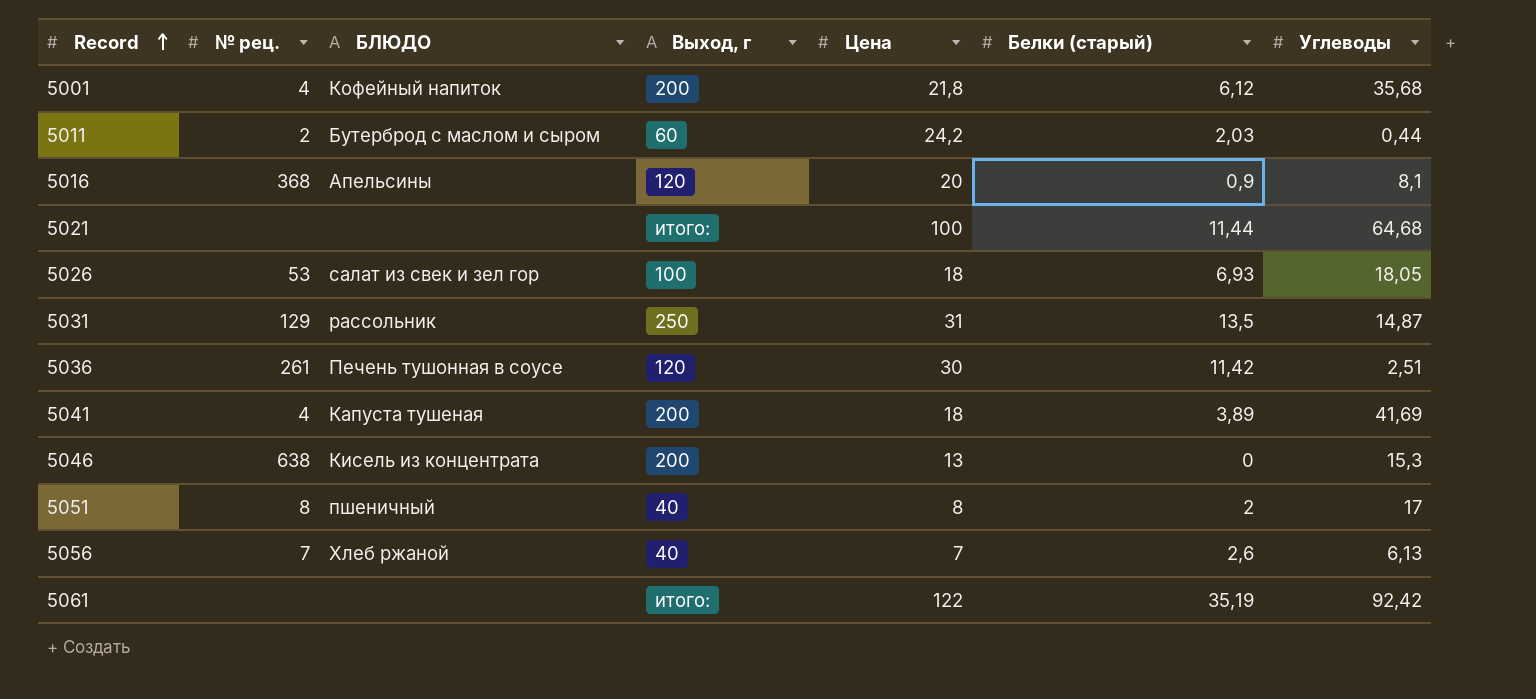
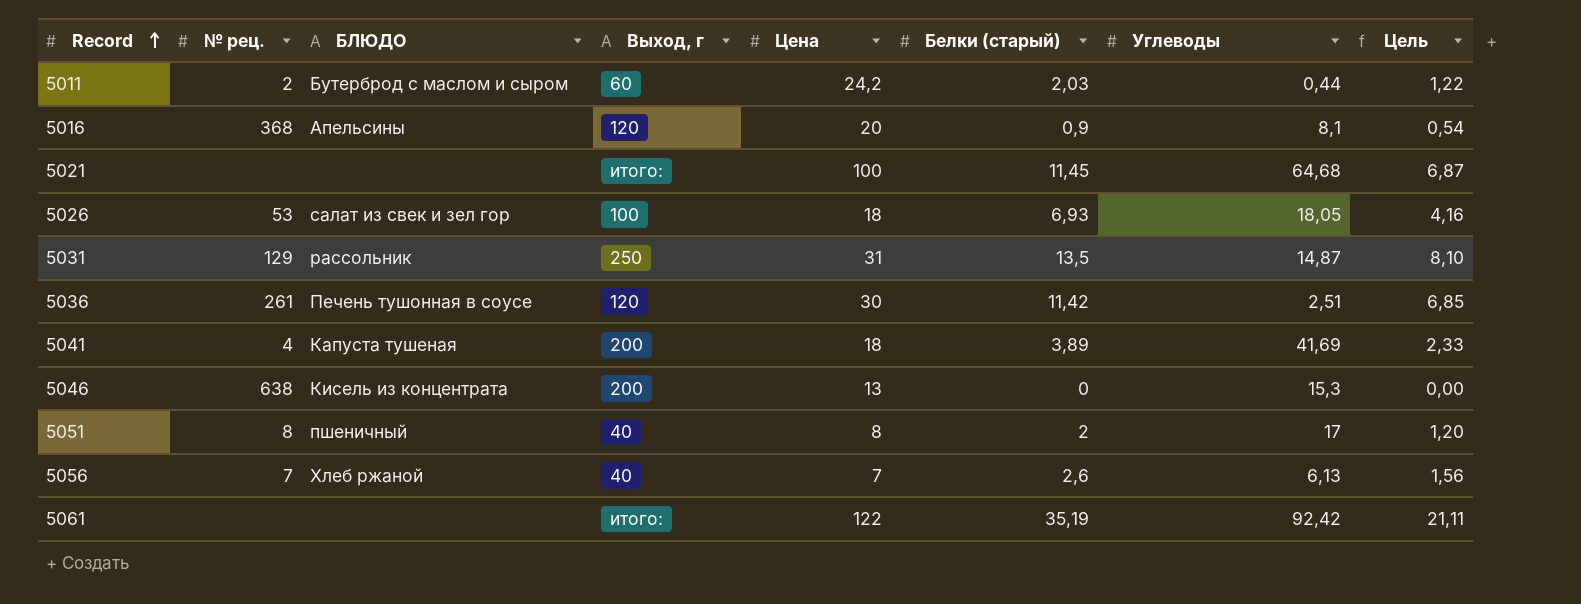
column Цель | formula: none -> [Белки (старый)] * 0,6
row 5001: 4 | Кофейный напиток | 200 | 21,8 | 6,12 | 35,68 -> none
5021 | Белки (старый): 11,44 -> 11,45

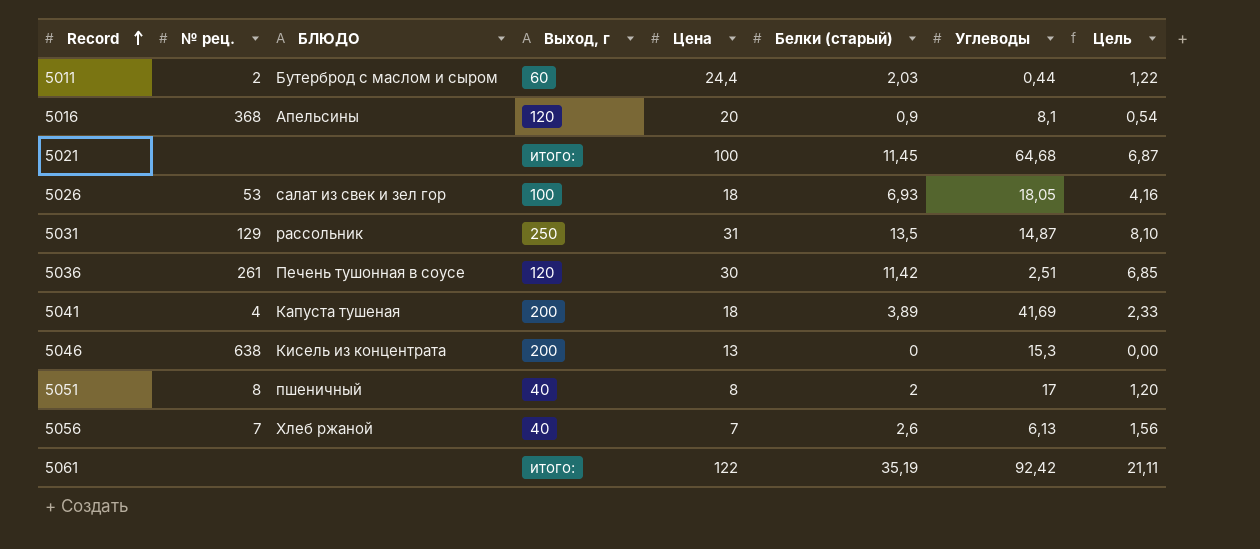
5011 | Цена: 24,2 -> 24,4

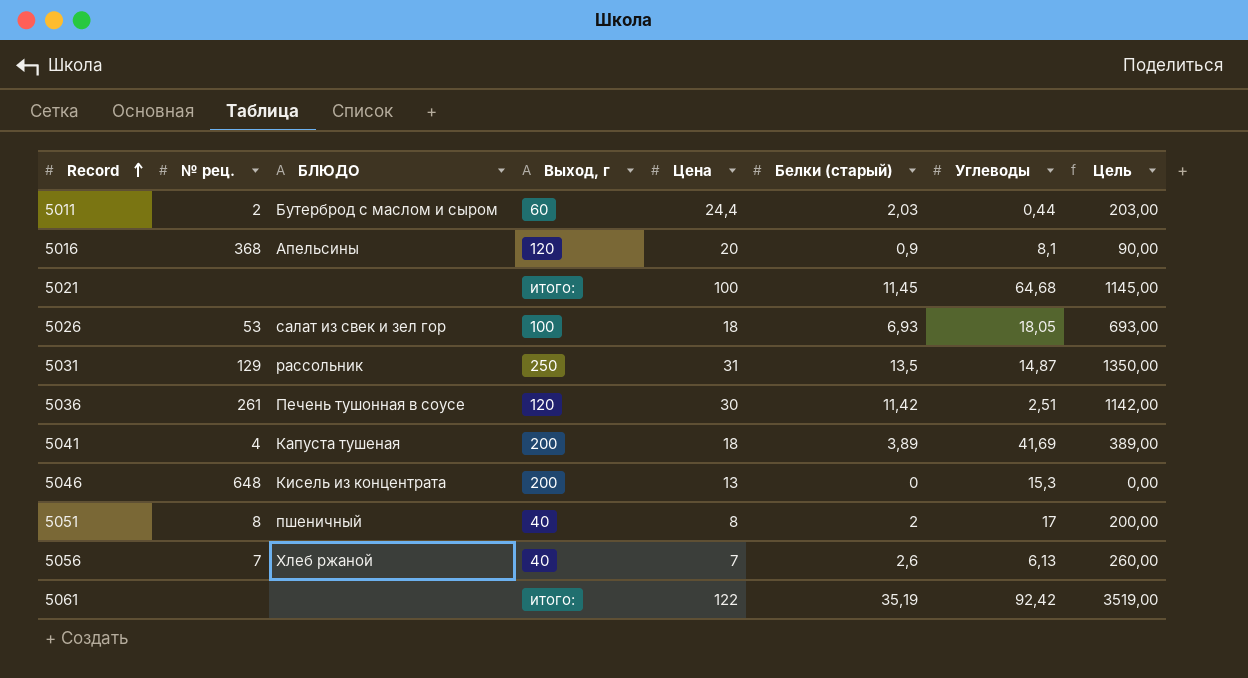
column Цель | formula: [Белки (старый)] * 0,6 -> [Белки (старый)] * 100
5046 | № рец.: 638 -> 648

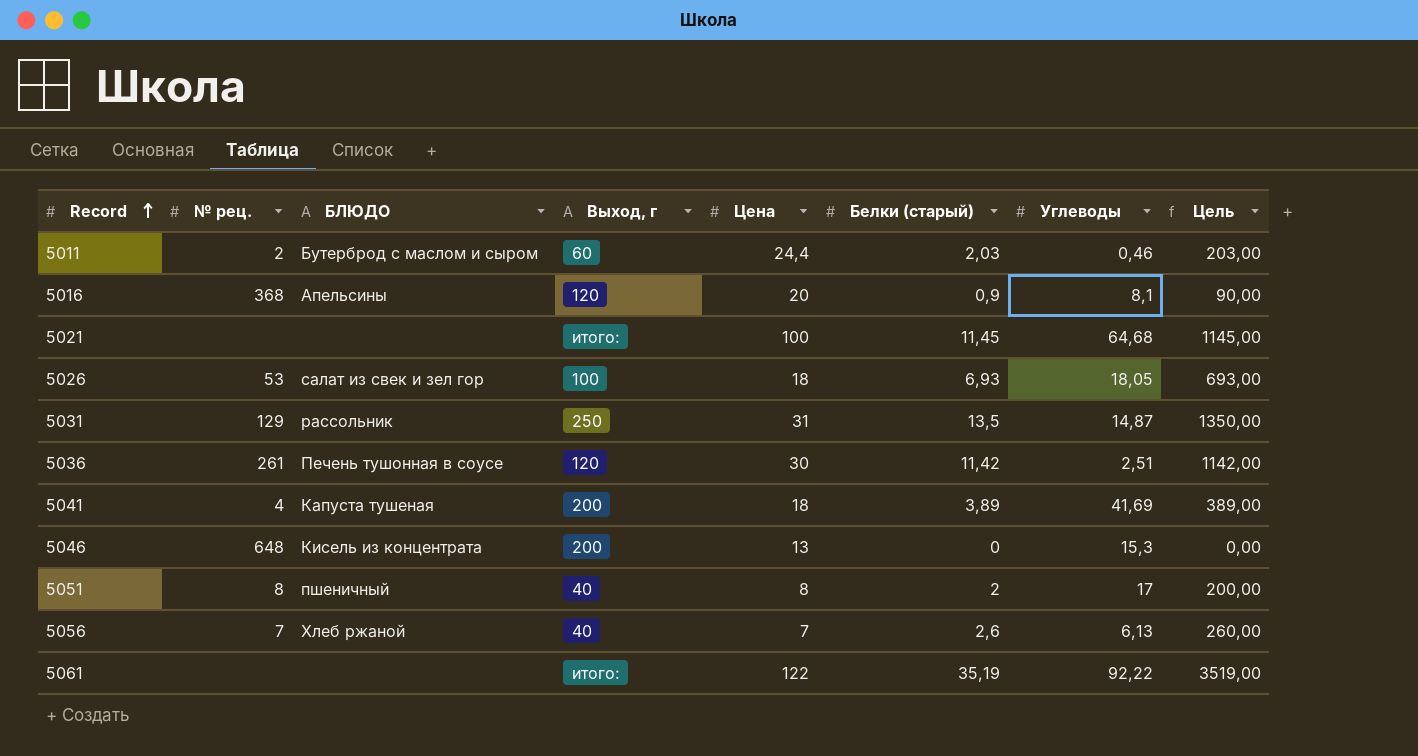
5011 | Углеводы: 0,44 -> 0,46
5061 | Углеводы: 92,42 -> 92,22

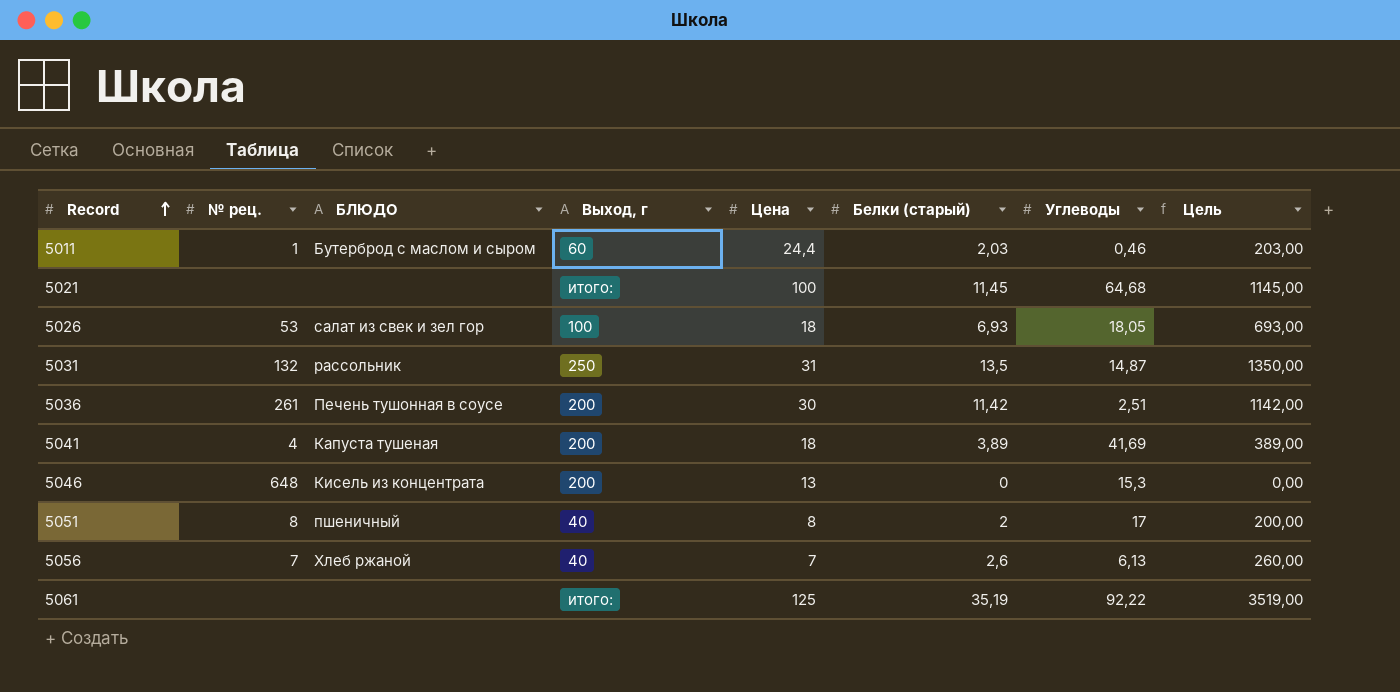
row 5016: 368 | Апельсины | 120 | 20 | 0,9 | 8,1 | 90,00 -> none
5011 | № рец.: 2 -> 1
5031 | № рец.: 129 -> 132
5036 | Выход, г: 120 -> 200
5061 | Цена: 122 -> 125

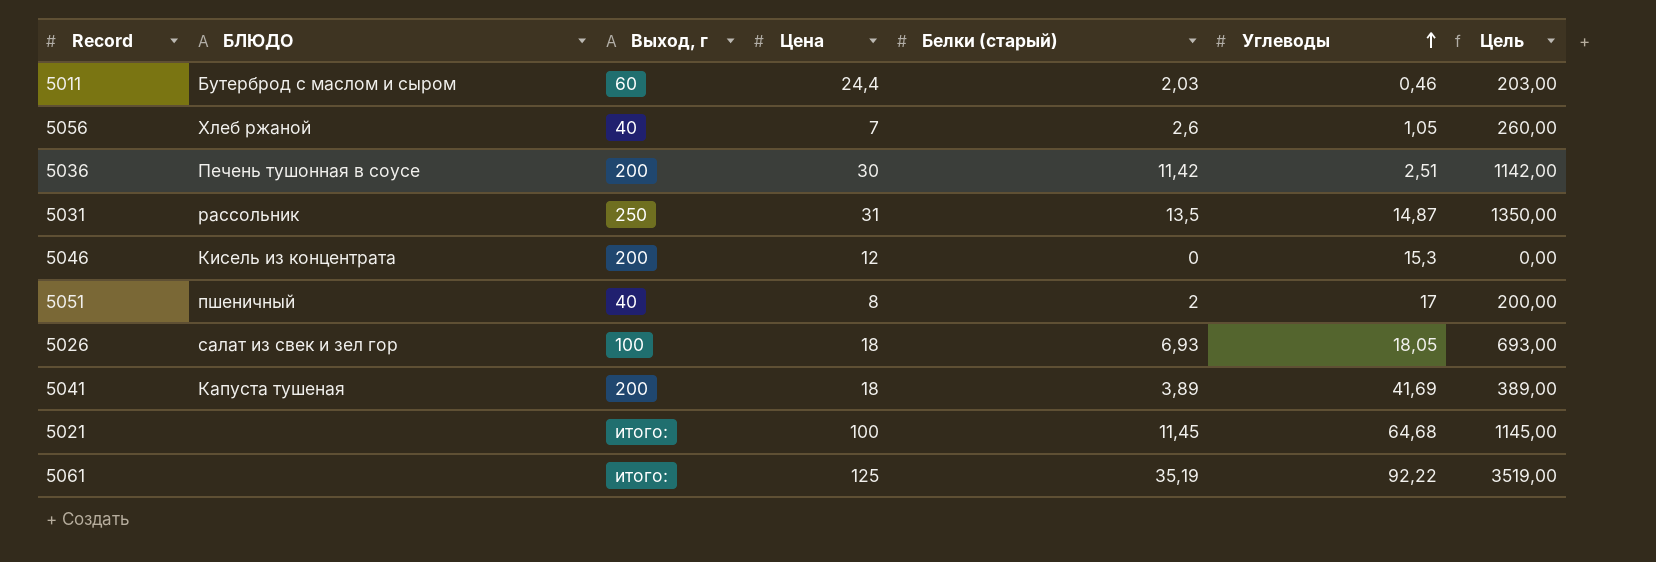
row order: Record ascending -> Углеводы ascending
column № рец. | position: 2 -> none
5056 | Углеводы: 6,13 -> 1,05
5046 | Цена: 13 -> 12

